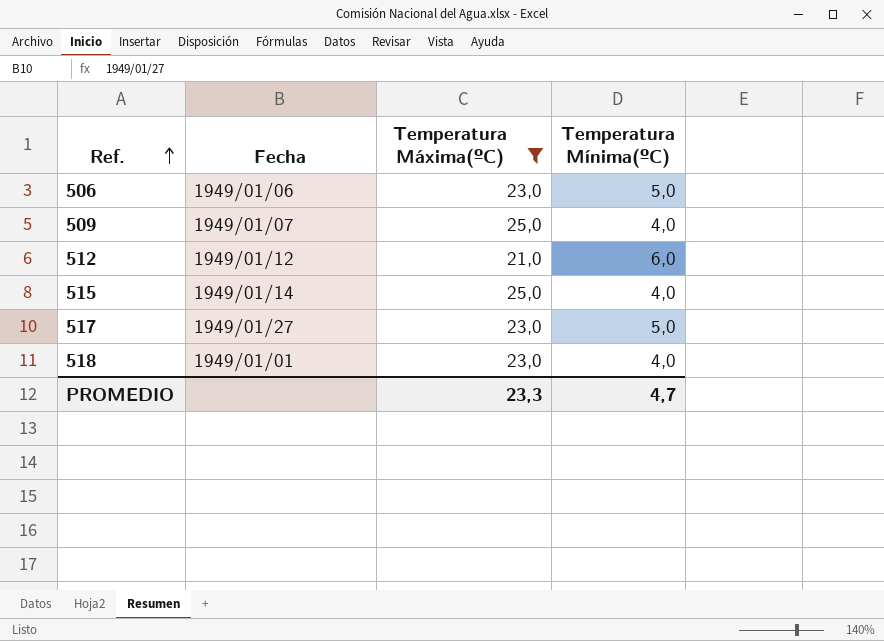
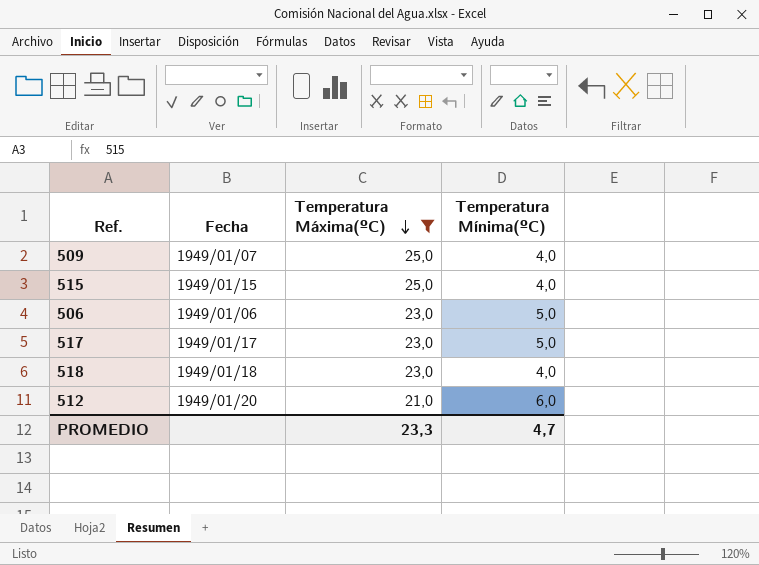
row order: Ref. ascending -> Temperatura Máxima(ºC) descending
515 | Fecha: 1949/01/14 -> 1949/01/15
517 | Fecha: 1949/01/27 -> 1949/01/17
518 | Fecha: 1949/01/01 -> 1949/01/18
512 | Fecha: 1949/01/12 -> 1949/01/20

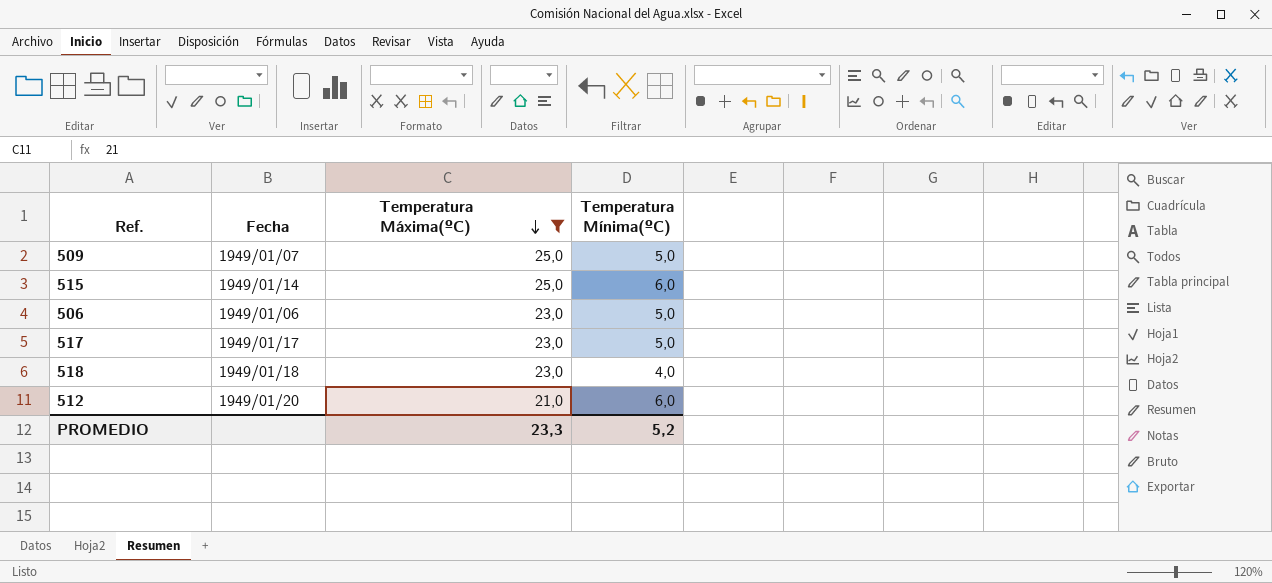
509 | Temperatura Mínima(ºC): 4,0 -> 5,0
515 | Fecha: 1949/01/15 -> 1949/01/14
515 | Temperatura Mínima(ºC): 4,0 -> 6,0
PROMEDIO | Temperatura Mínima(ºC): 4,7 -> 5,2

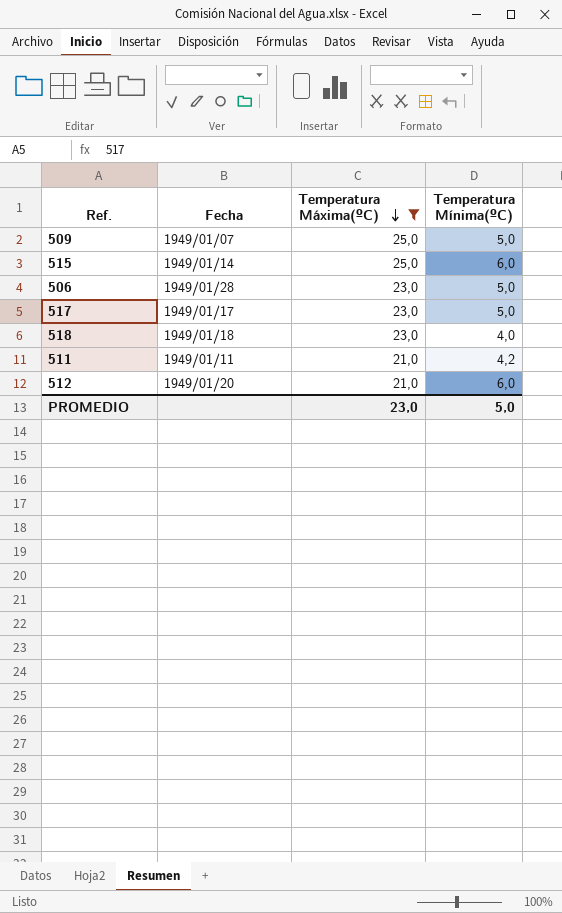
506 | Fecha: 1949/01/06 -> 1949/01/28
row 511: none -> 1949/01/11 | 21,0 | 4,2
PROMEDIO | Temperatura Máxima(ºC): 23,3 -> 23,0
PROMEDIO | Temperatura Mínima(ºC): 5,2 -> 5,0

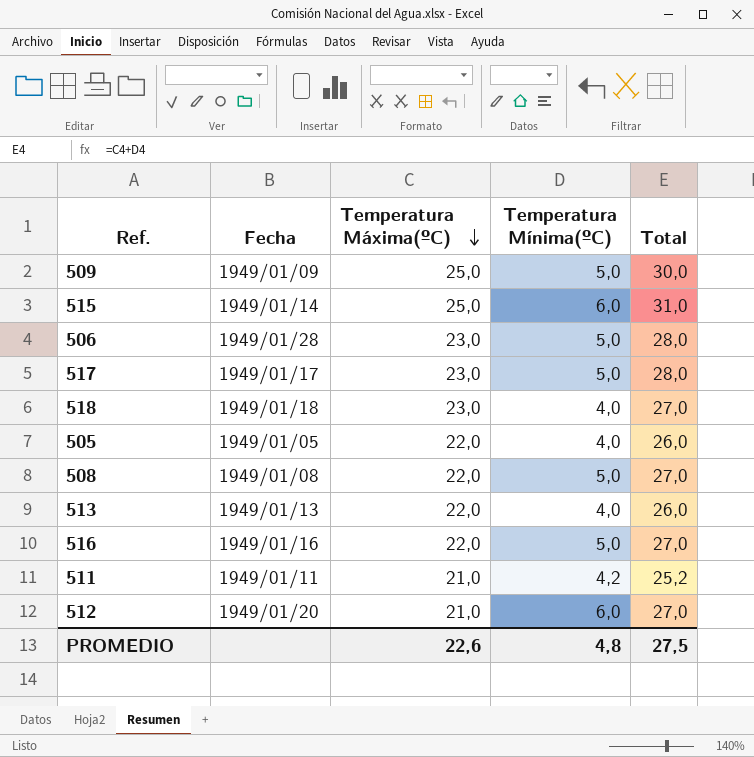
filter: Temperatura Máxima(ºC) != 22,0 -> none
column Total | formula: none -> [Temperatura Máxima(ºC)] + [Temperatura Mínima(ºC)]
509 | Fecha: 1949/01/07 -> 1949/01/09
PROMEDIO | Temperatura Máxima(ºC): 23,0 -> 22,6
PROMEDIO | Temperatura Mínima(ºC): 5,0 -> 4,8

